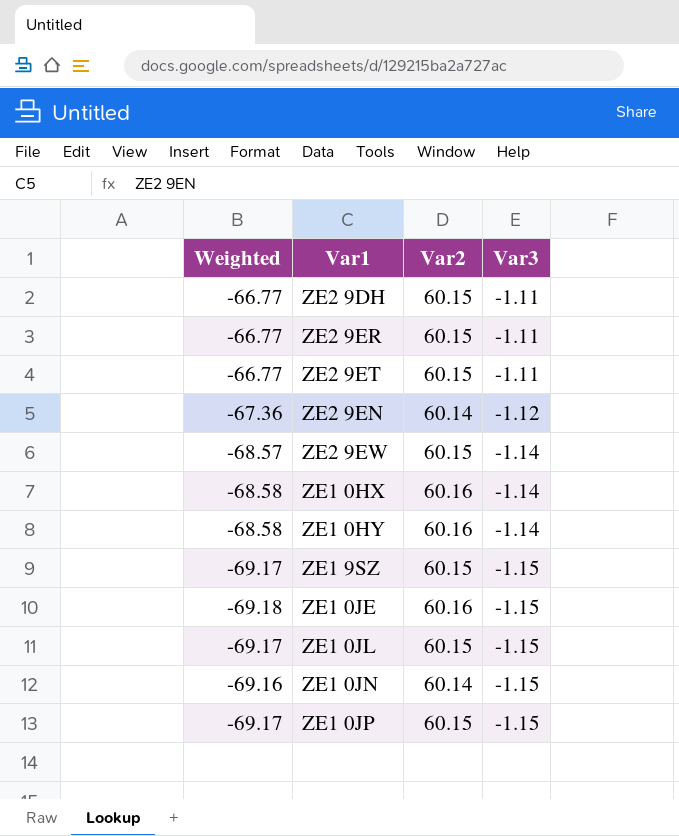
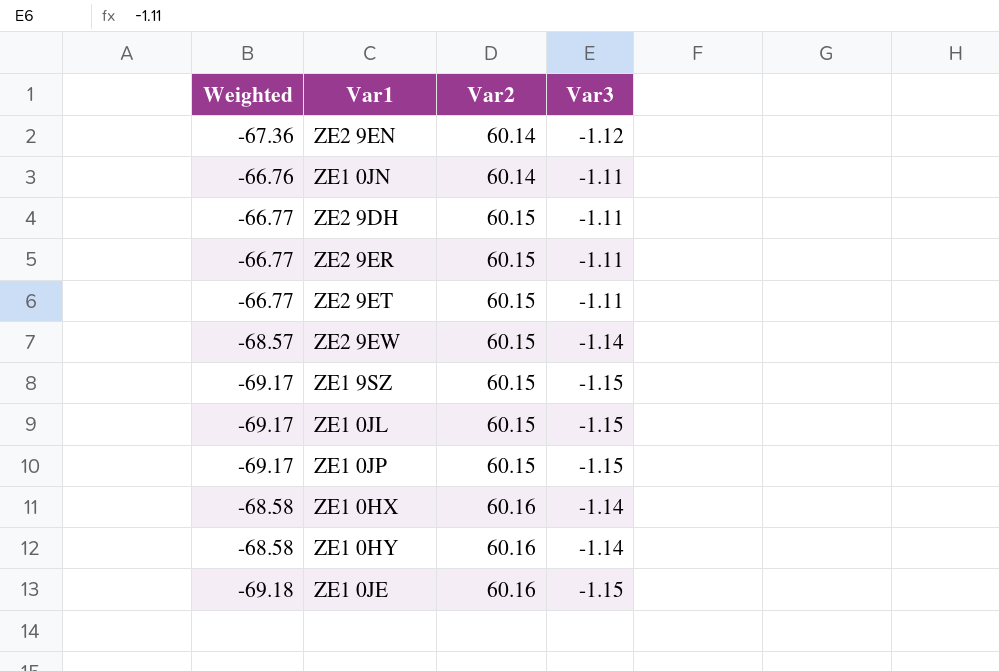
row order: Var3 descending -> Var2 ascending
ZE1 0JN | Weighted: -69.16 -> -66.76
ZE1 0JN | Var3: -1.15 -> -1.11

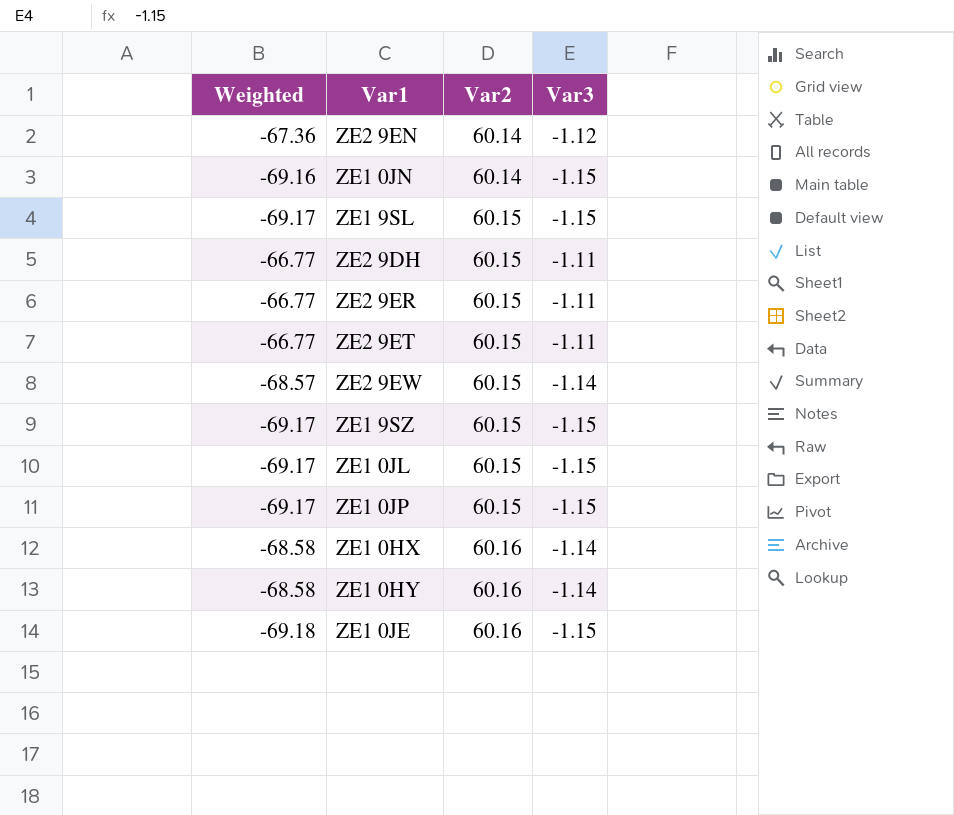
ZE1 0JN | Weighted: -66.76 -> -69.16
ZE1 0JN | Var3: -1.11 -> -1.15
row ZE1 9SL: none -> -69.17 | 60.15 | -1.15

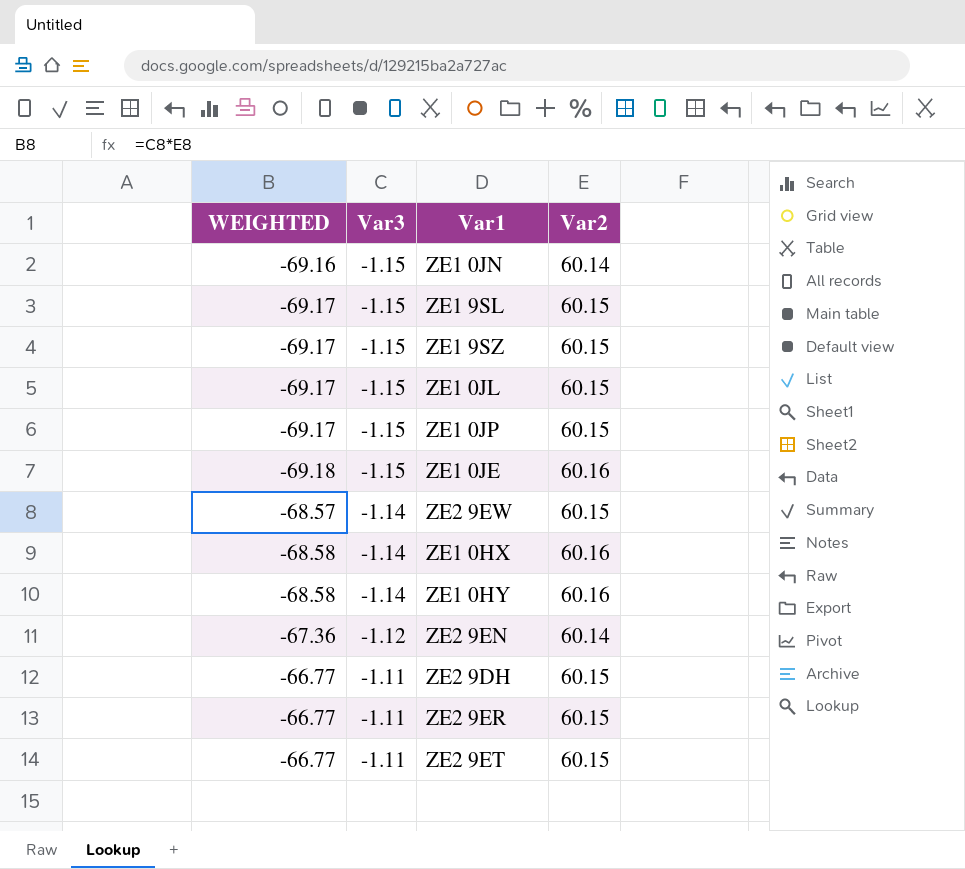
row order: Var2 ascending -> Var3 ascending
column name: Weighted -> WEIGHTED
column Var3 | position: 4 -> 2

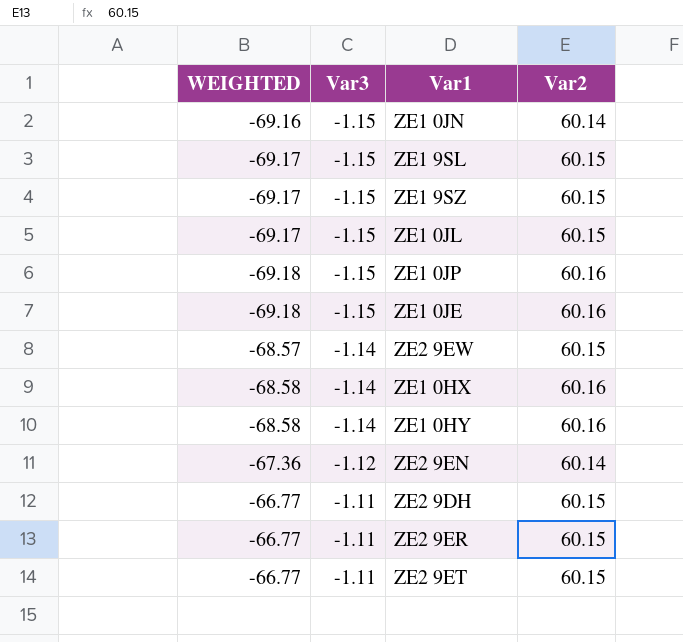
ZE1 0JP | WEIGHTED: -69.17 -> -69.18
ZE1 0JP | Var2: 60.15 -> 60.16

